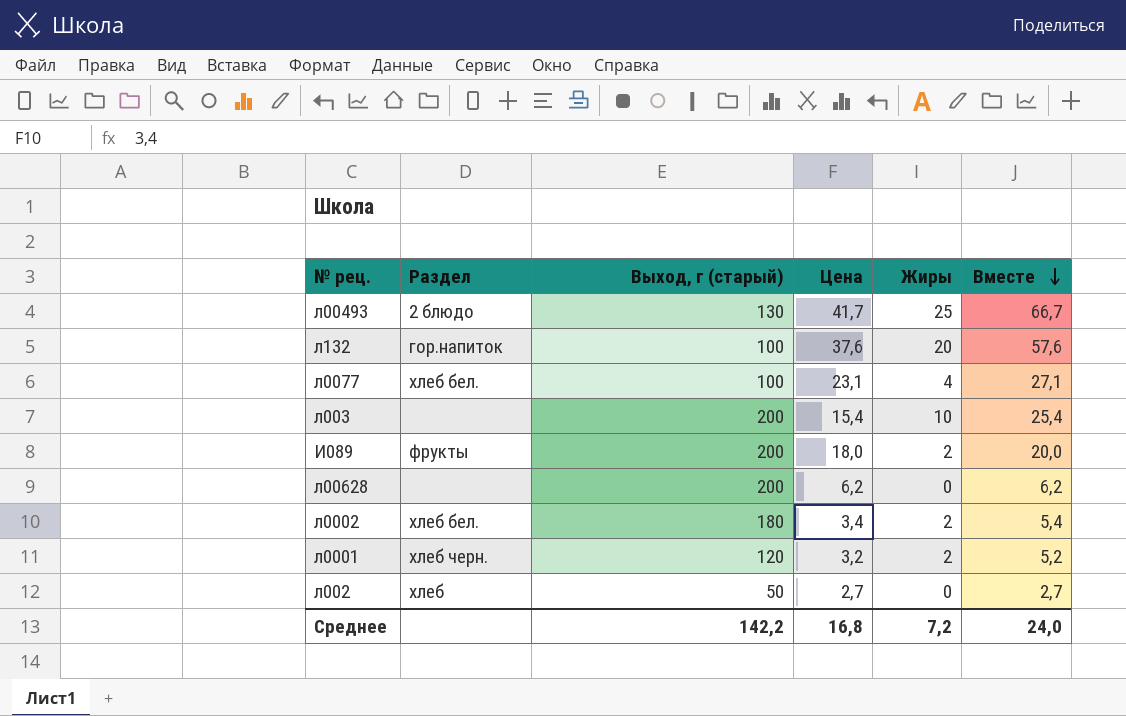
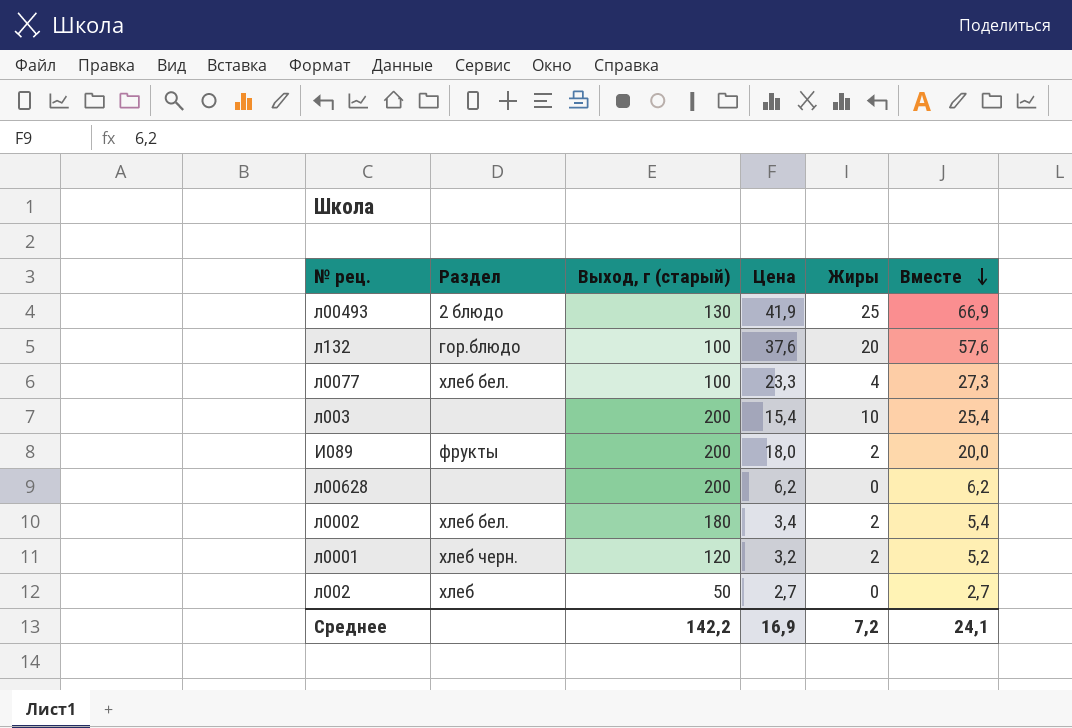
л00493 | Цена: 41,7 -> 41,9
л00493 | Вместе: 66,7 -> 66,9
л132 | Раздел: гор.напиток -> гор.блюдо
л0077 | Цена: 23,1 -> 23,3
л0077 | Вместе: 27,1 -> 27,3
Среднее | Цена: 16,8 -> 16,9
Среднее | Вместе: 24,0 -> 24,1

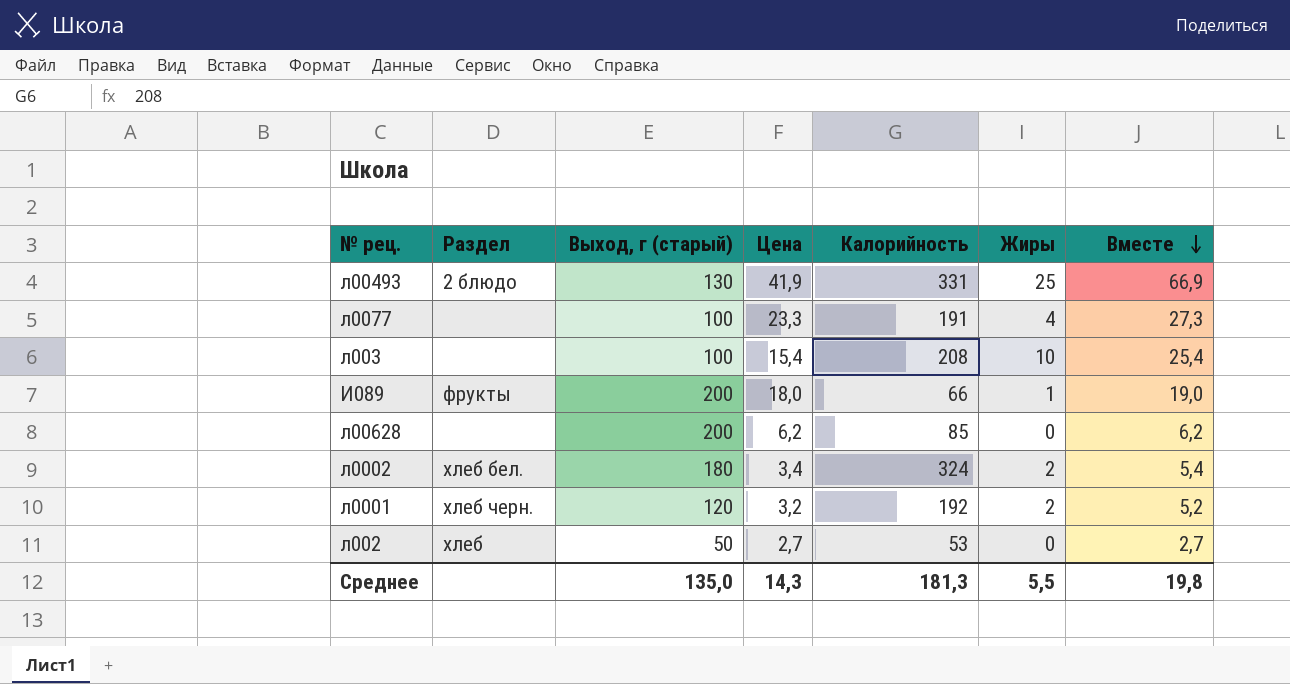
column Калорийность | position: none -> 5
row л132: гор.блюдо | 100 | 37,6 | 20 | 57,6 -> none
л0077 | Раздел: хлеб бел. -> none
л003 | Выход, г (старый): 200 -> 100
И089 | Жиры: 2 -> 1
И089 | Вместе: 20,0 -> 19,0
Среднее | Выход, г (старый): 142,2 -> 135,0
Среднее | Цена: 16,9 -> 14,3
Среднее | Жиры: 7,2 -> 5,5
Среднее | Вместе: 24,1 -> 19,8

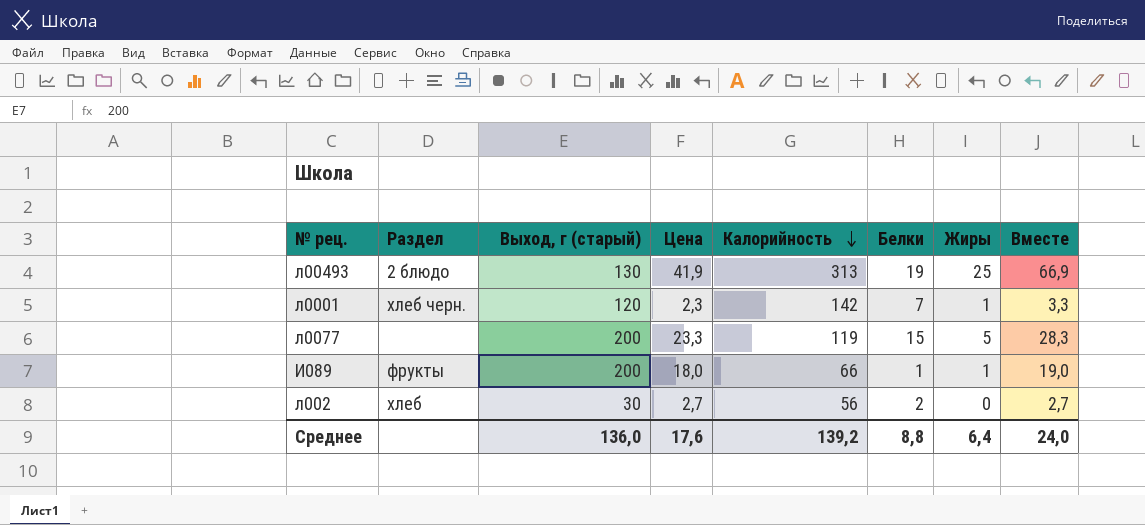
row order: Вместе descending -> Калорийность descending
column Белки | position: none -> 6
row л003: none | 100 | 15,4 | 208 | 10 | 25,4 -> none
row л00628: none | 200 | 6,2 | 85 | 0 | 6,2 -> none
row л0002: хлеб бел. | 180 | 3,4 | 324 | 2 | 5,4 -> none
л00493 | Калорийность: 331 -> 313
л0001 | Цена: 3,2 -> 2,3
л0001 | Калорийность: 192 -> 142
л0001 | Жиры: 2 -> 1
л0001 | Вместе: 5,2 -> 3,3
л0077 | Выход, г (старый): 100 -> 200
л0077 | Калорийность: 191 -> 119
л0077 | Жиры: 4 -> 5
л0077 | Вместе: 27,3 -> 28,3
л002 | Выход, г (старый): 50 -> 30
л002 | Калорийность: 53 -> 56
Среднее | Выход, г (старый): 135,0 -> 136,0
Среднее | Цена: 14,3 -> 17,6
Среднее | Калорийность: 181,3 -> 139,2
Среднее | Жиры: 5,5 -> 6,4
Среднее | Вместе: 19,8 -> 24,0

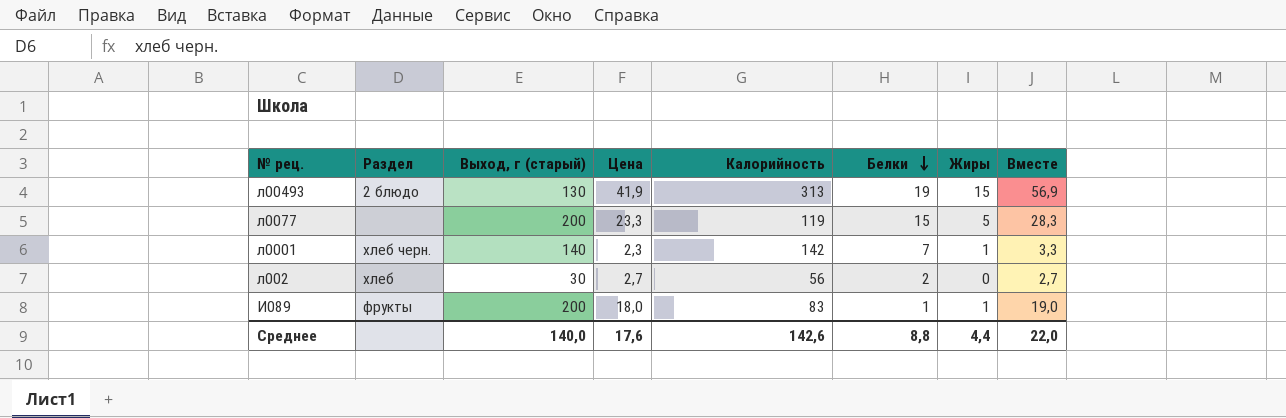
row order: Калорийность descending -> Белки descending
л00493 | Жиры: 25 -> 15
л00493 | Вместе: 66,9 -> 56,9
л0001 | Выход, г (старый): 120 -> 140
И089 | Калорийность: 66 -> 83
Среднее | Выход, г (старый): 136,0 -> 140,0
Среднее | Калорийность: 139,2 -> 142,6
Среднее | Жиры: 6,4 -> 4,4
Среднее | Вместе: 24,0 -> 22,0

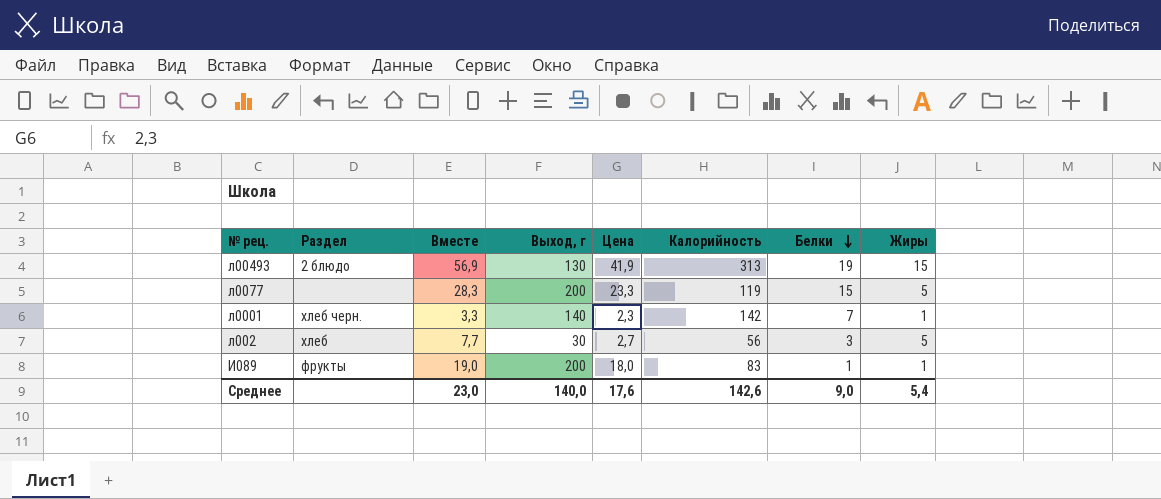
column Вместе | position: 8 -> 3
column name: Выход, г (старый) -> Выход, г
л002 | Вместе: 2,7 -> 7,7
л002 | Белки: 2 -> 3
л002 | Жиры: 0 -> 5
Среднее | Вместе: 22,0 -> 23,0
Среднее | Белки: 8,8 -> 9,0
Среднее | Жиры: 4,4 -> 5,4

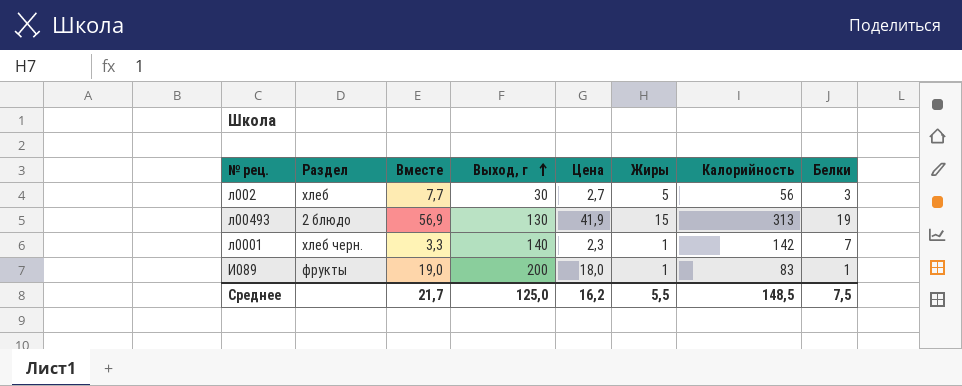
row order: Белки descending -> Выход, г ascending
column Жиры | position: 8 -> 6
row л0077: none | 28,3 | 200 | 23,3 | 119 | 15 | 5 -> none
Среднее | Вместе: 23,0 -> 21,7
Среднее | Выход, г: 140,0 -> 125,0
Среднее | Цена: 17,6 -> 16,2
Среднее | Жиры: 5,4 -> 5,5
Среднее | Калорийность: 142,6 -> 148,5
Среднее | Белки: 9,0 -> 7,5

